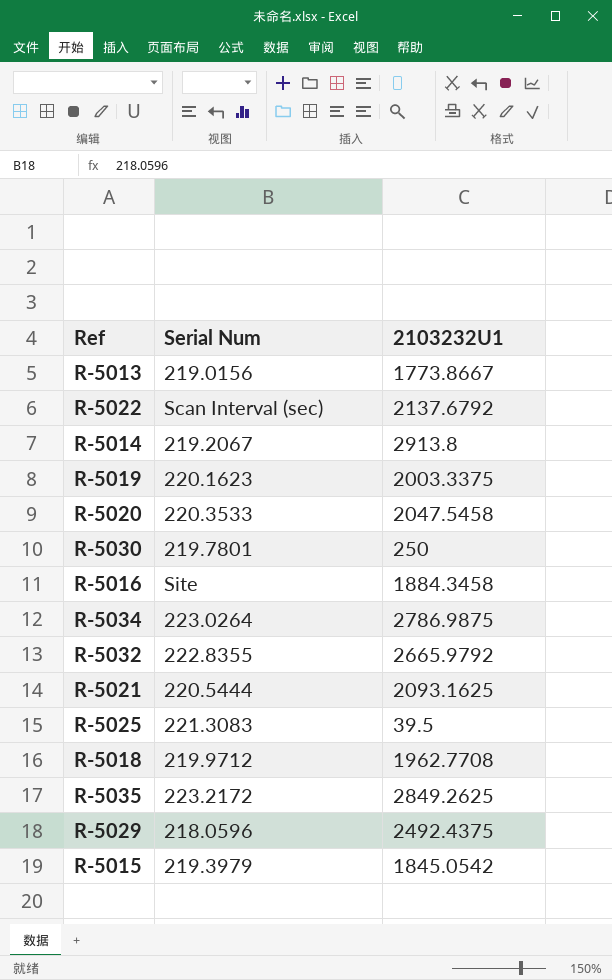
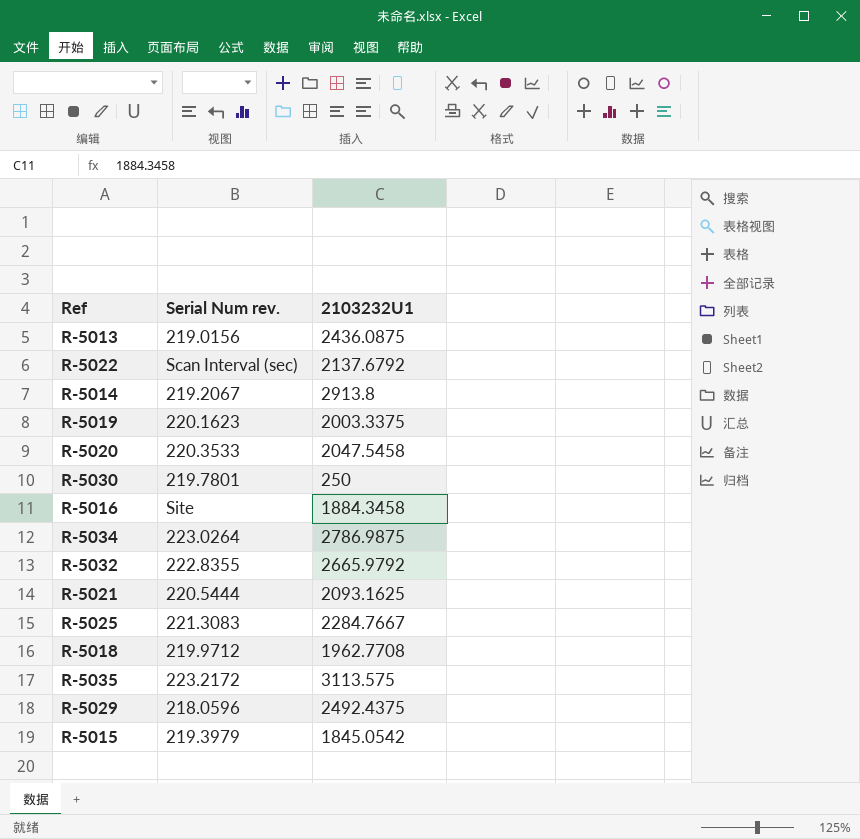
column name: Serial Num -> Serial Num rev.
R-5013 | 2103232U1: 1773.8667 -> 2436.0875
R-5025 | 2103232U1: 39.5 -> 2284.7667
R-5035 | 2103232U1: 2849.2625 -> 3113.575

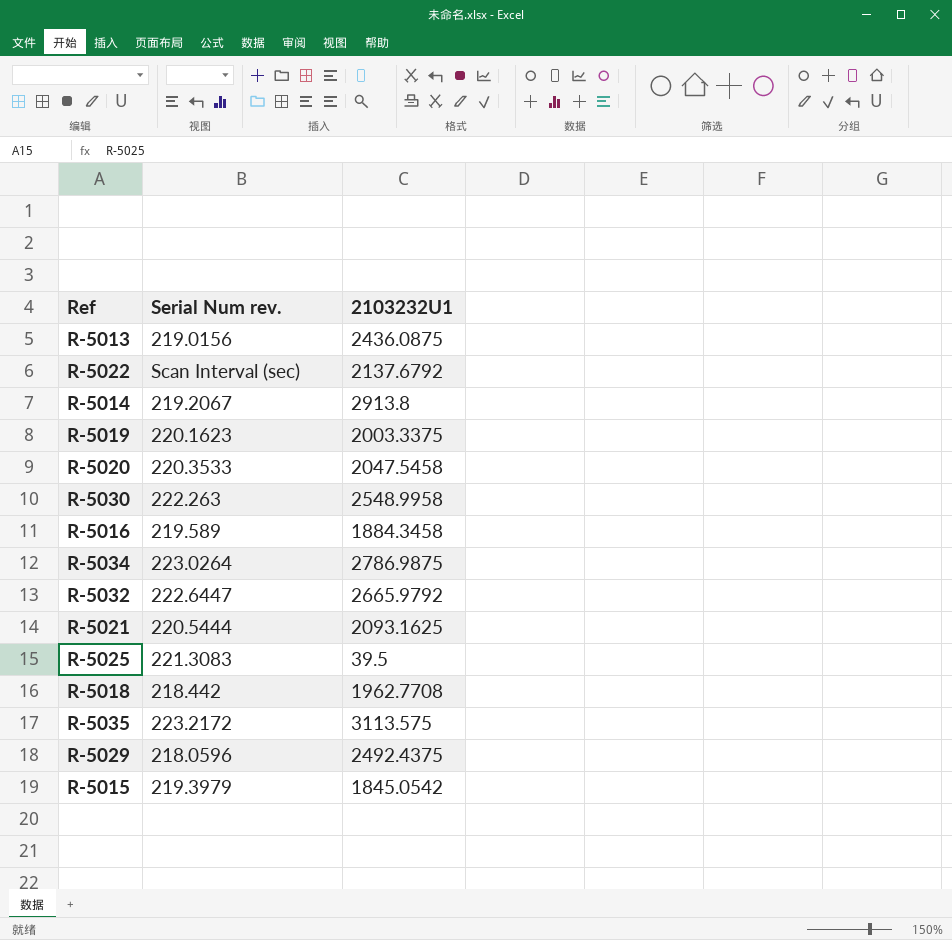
R-5030 | Serial Num rev.: 219.7801 -> 222.263
R-5030 | 2103232U1: 250 -> 2548.9958
R-5016 | Serial Num rev.: Site -> 219.589
R-5032 | Serial Num rev.: 222.8355 -> 222.6447
R-5025 | 2103232U1: 2284.7667 -> 39.5
R-5018 | Serial Num rev.: 219.9712 -> 218.442

